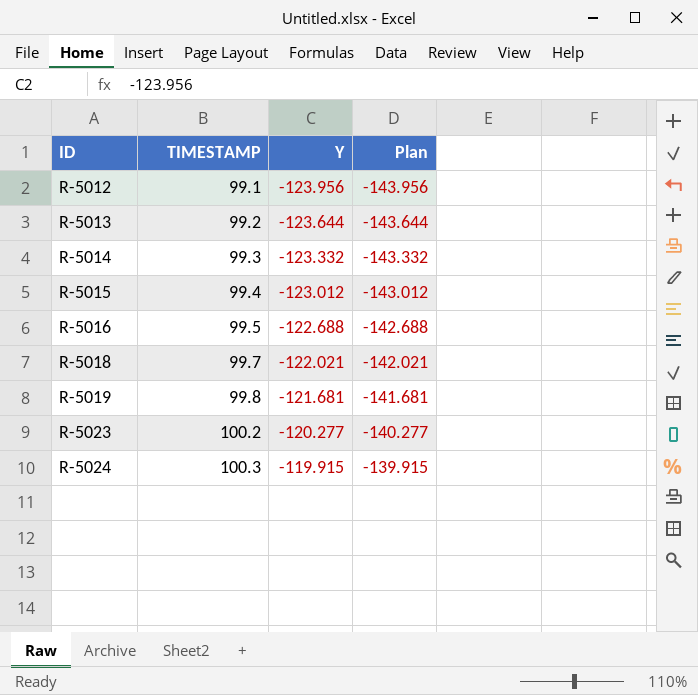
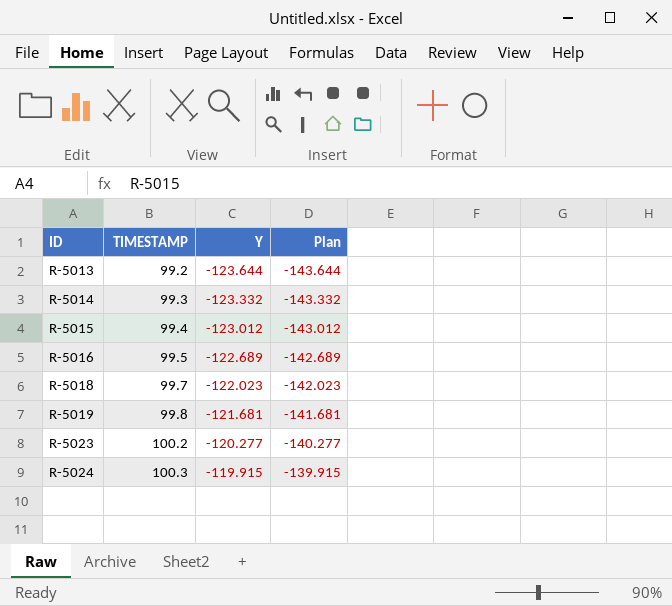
row R-5012: 99.1 | -123.956 | -143.956 -> none
R-5016 | Y: -122.688 -> -122.689
R-5016 | Plan: -142.688 -> -142.689
R-5018 | Y: -122.021 -> -122.023
R-5018 | Plan: -142.021 -> -142.023

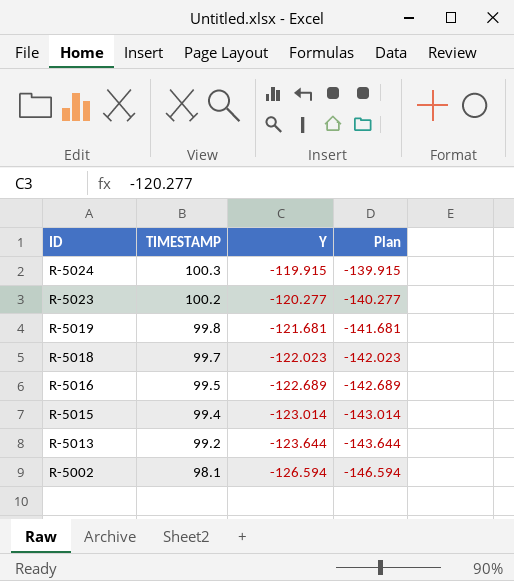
row order: ID ascending -> ID descending
row R-5014: 99.3 | -123.332 | -143.332 -> none
R-5015 | Y: -123.012 -> -123.014
R-5015 | Plan: -143.012 -> -143.014
row R-5002: none -> 98.1 | -126.594 | -146.594

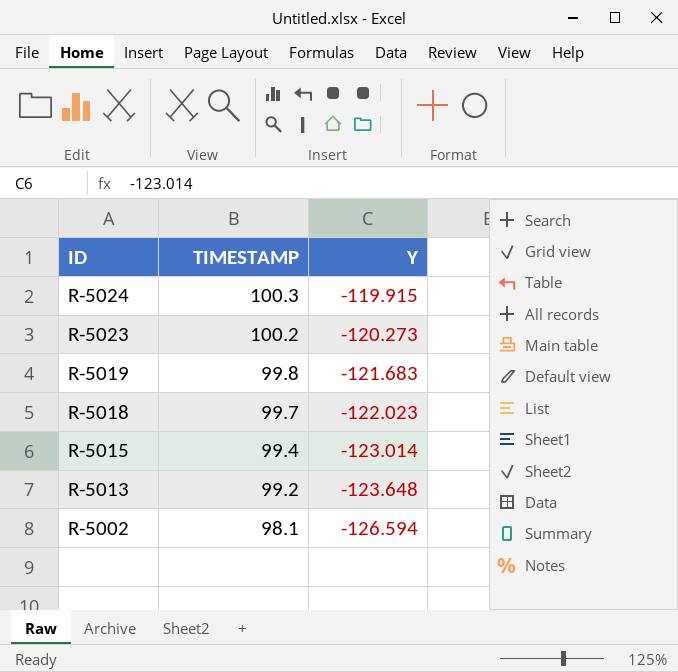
column Plan | formula: [Y] - 20 -> none
row R-5016: 99.5 | -122.689 | -142.689 -> none
R-5023 | Y: -120.277 -> -120.273
R-5019 | Y: -121.681 -> -121.683
R-5013 | Y: -123.644 -> -123.648

